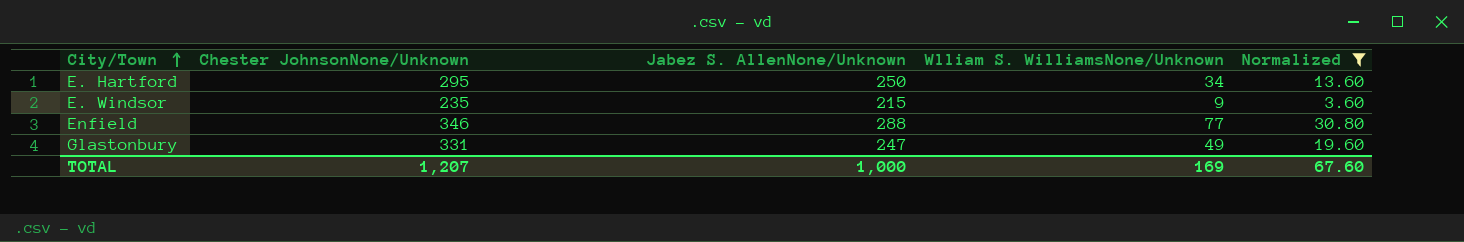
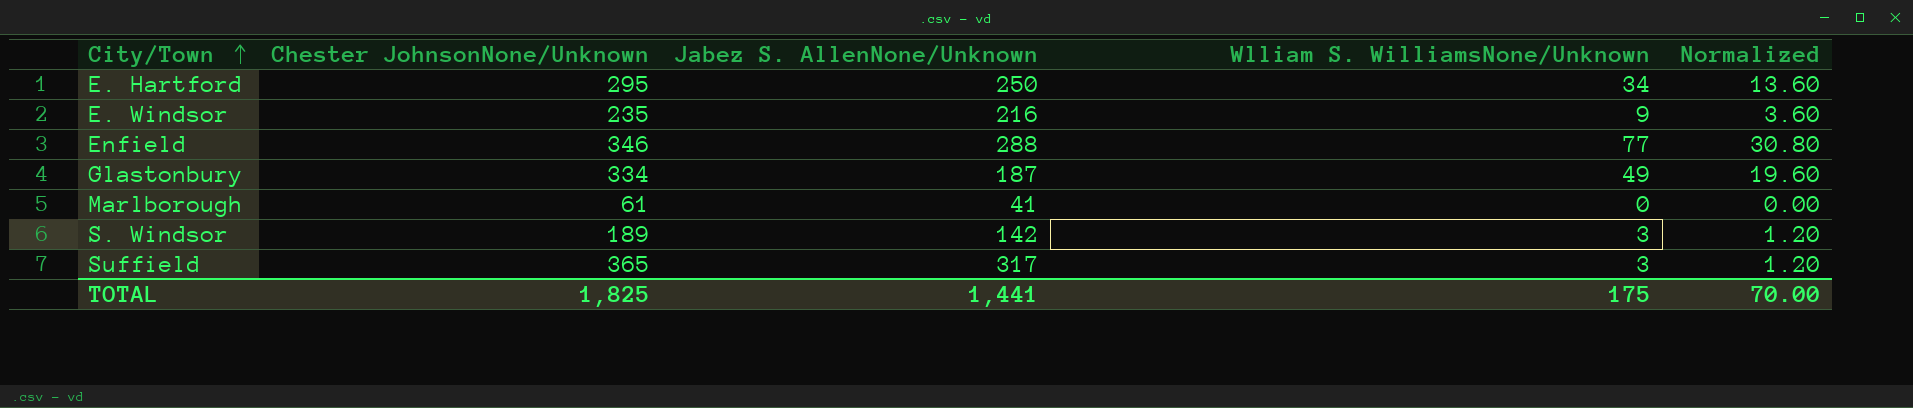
filter: Normalized >= 3.60 -> none
E. Windsor | Jabez S. AllenNone/Unknown: 215 -> 216
Glastonbury | Chester JohnsonNone/Unknown: 331 -> 334
Glastonbury | Jabez S. AllenNone/Unknown: 247 -> 187
TOTAL | Chester JohnsonNone/Unknown: 1,207 -> 1,825
TOTAL | Jabez S. AllenNone/Unknown: 1,000 -> 1,441
TOTAL | Wlliam S. WilliamsNone/Unknown: 169 -> 175
TOTAL | Normalized: 67.60 -> 70.00

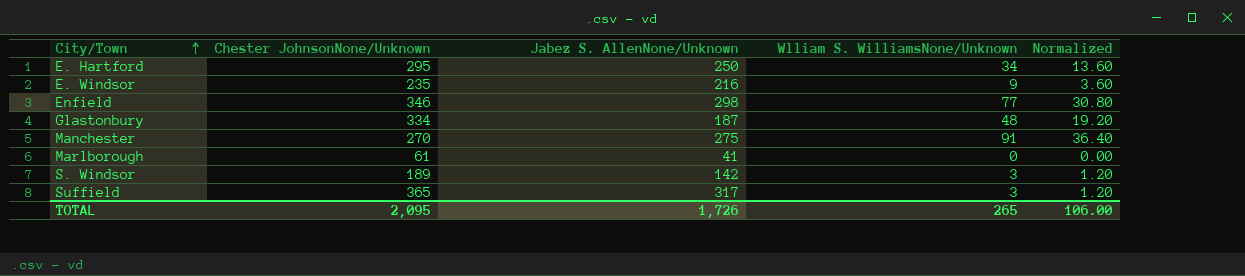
Enfield | Jabez S. AllenNone/Unknown: 288 -> 298
Glastonbury | Wlliam S. WilliamsNone/Unknown: 49 -> 48
Glastonbury | Normalized: 19.60 -> 19.20
row Manchester: none -> 270 | 275 | 91 | 36.40
TOTAL | Chester JohnsonNone/Unknown: 1,825 -> 2,095
TOTAL | Jabez S. AllenNone/Unknown: 1,441 -> 1,726
TOTAL | Wlliam S. WilliamsNone/Unknown: 175 -> 265
TOTAL | Normalized: 70.00 -> 106.00

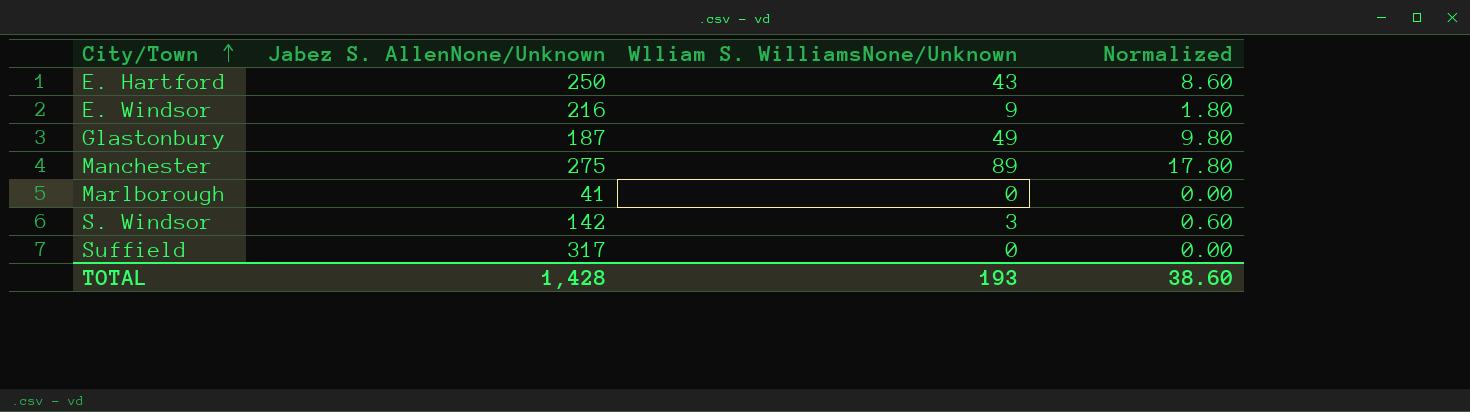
column Chester JohnsonNone/Unknown | position: 2 -> none
column Normalized | formula: [Wlliam S. WilliamsNone/Unknown] * 0.4 -> [Wlliam S. WilliamsNone/Unknown] * 0.2
row Enfield: 346 | 298 | 77 | 30.80 -> none
E. Hartford | Wlliam S. WilliamsNone/Unknown: 34 -> 43
Glastonbury | Wlliam S. WilliamsNone/Unknown: 48 -> 49
Manchester | Wlliam S. WilliamsNone/Unknown: 91 -> 89
Suffield | Wlliam S. WilliamsNone/Unknown: 3 -> 0
TOTAL | Jabez S. AllenNone/Unknown: 1,726 -> 1,428
TOTAL | Wlliam S. WilliamsNone/Unknown: 265 -> 193
TOTAL | Normalized: 106.00 -> 38.60

